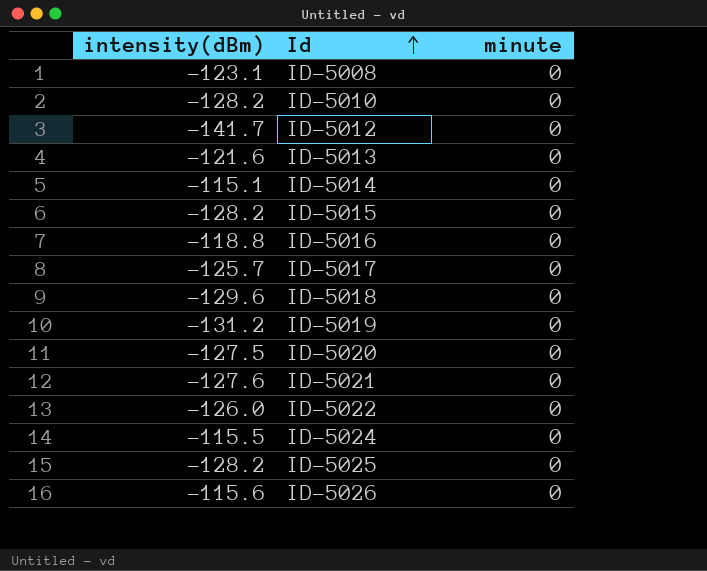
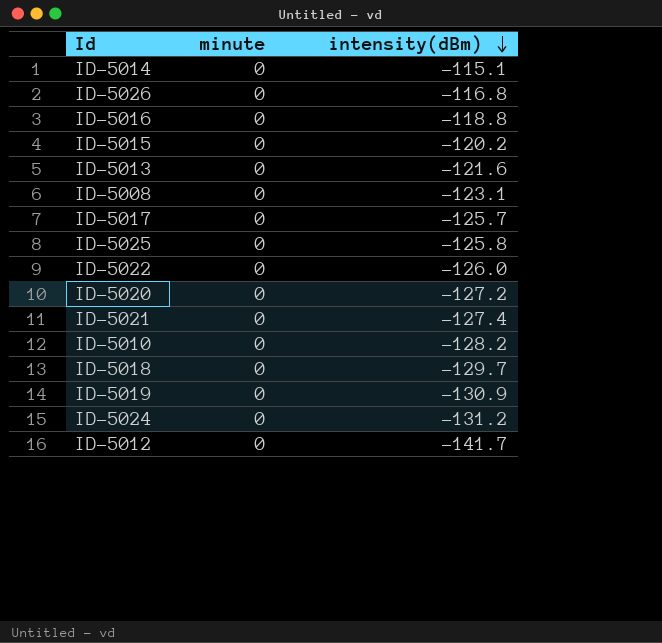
row order: Id ascending -> intensity(dBm) descending
column intensity(dBm) | position: 1 -> 3
ID-5026 | intensity(dBm): -115.6 -> -116.8
ID-5015 | intensity(dBm): -128.2 -> -120.2
ID-5025 | intensity(dBm): -128.2 -> -125.8
ID-5020 | intensity(dBm): -127.5 -> -127.2
ID-5021 | intensity(dBm): -127.6 -> -127.4
ID-5018 | intensity(dBm): -129.6 -> -129.7
ID-5019 | intensity(dBm): -131.2 -> -130.9
ID-5024 | intensity(dBm): -115.5 -> -131.2

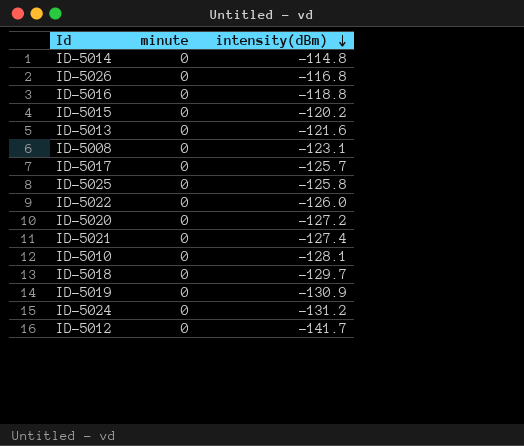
ID-5014 | intensity(dBm): -115.1 -> -114.8
ID-5010 | intensity(dBm): -128.2 -> -128.1

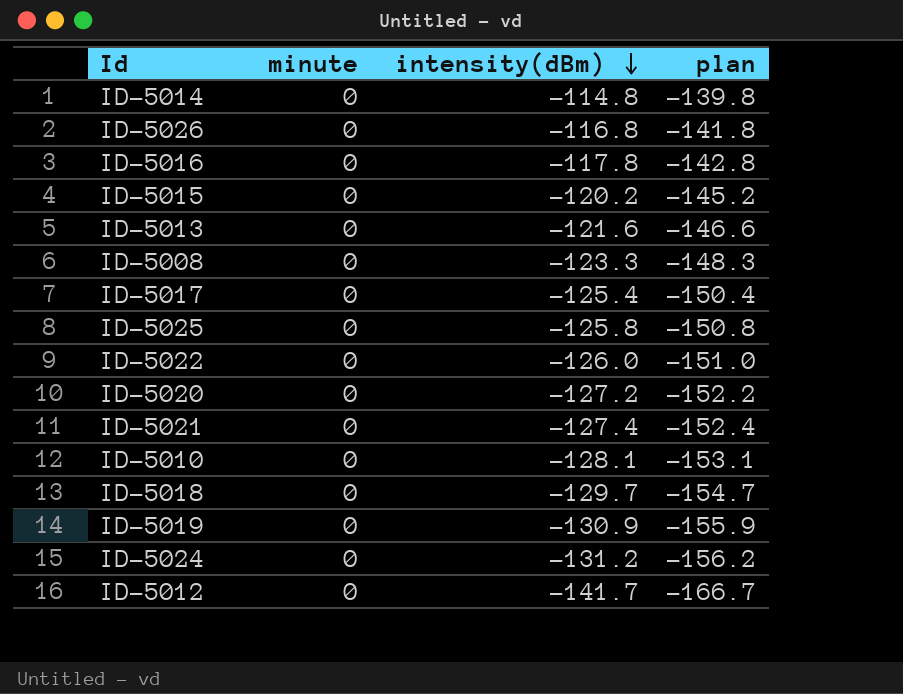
column plan | formula: none -> [intensity(dBm)] - 25
ID-5016 | intensity(dBm): -118.8 -> -117.8
ID-5008 | intensity(dBm): -123.1 -> -123.3
ID-5017 | intensity(dBm): -125.7 -> -125.4

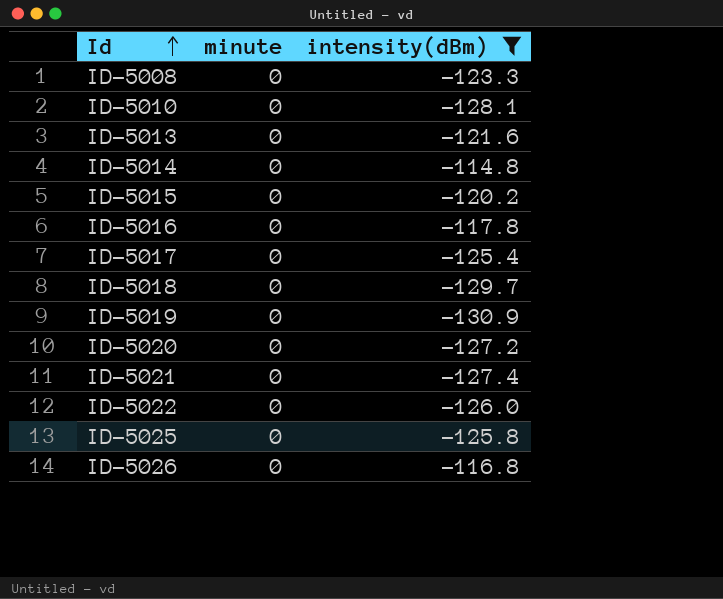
filter: none -> intensity(dBm) >= -130.9
row order: intensity(dBm) descending -> Id ascending
column plan | formula: [intensity(dBm)] - 25 -> none

